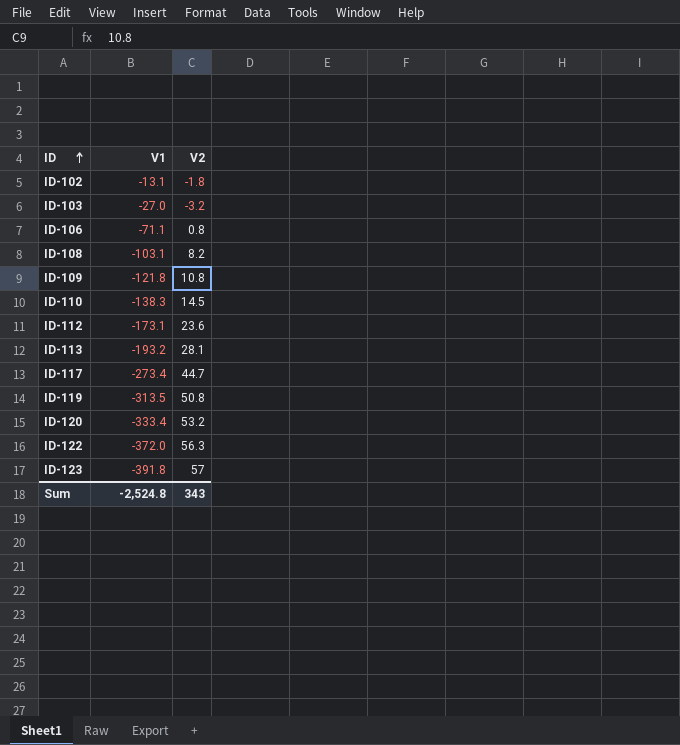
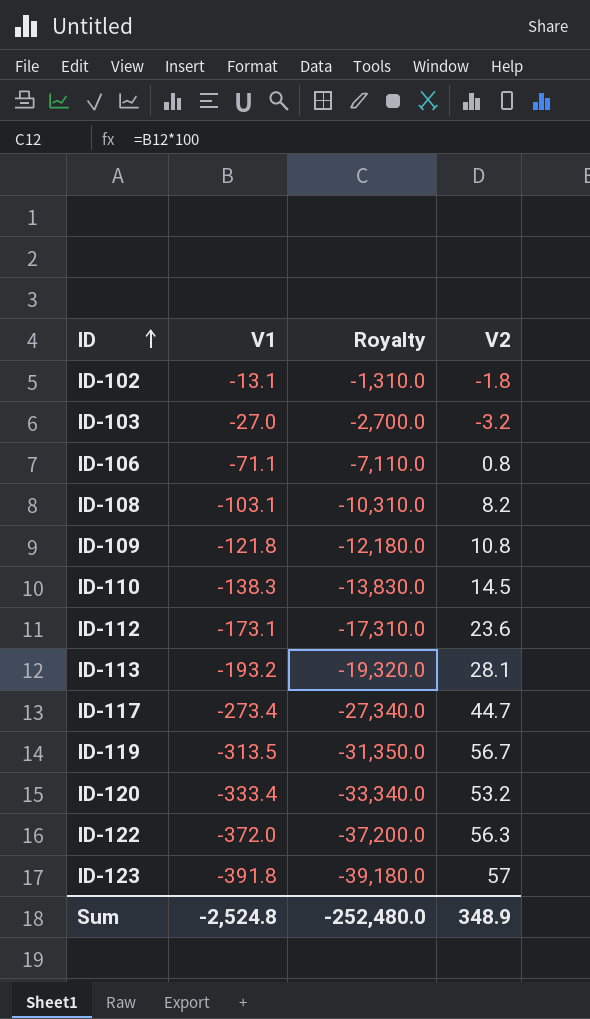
column Royalty | formula: none -> [V1] * 100
ID-119 | V2: 50.8 -> 56.7
Sum | V2: 343 -> 348.9

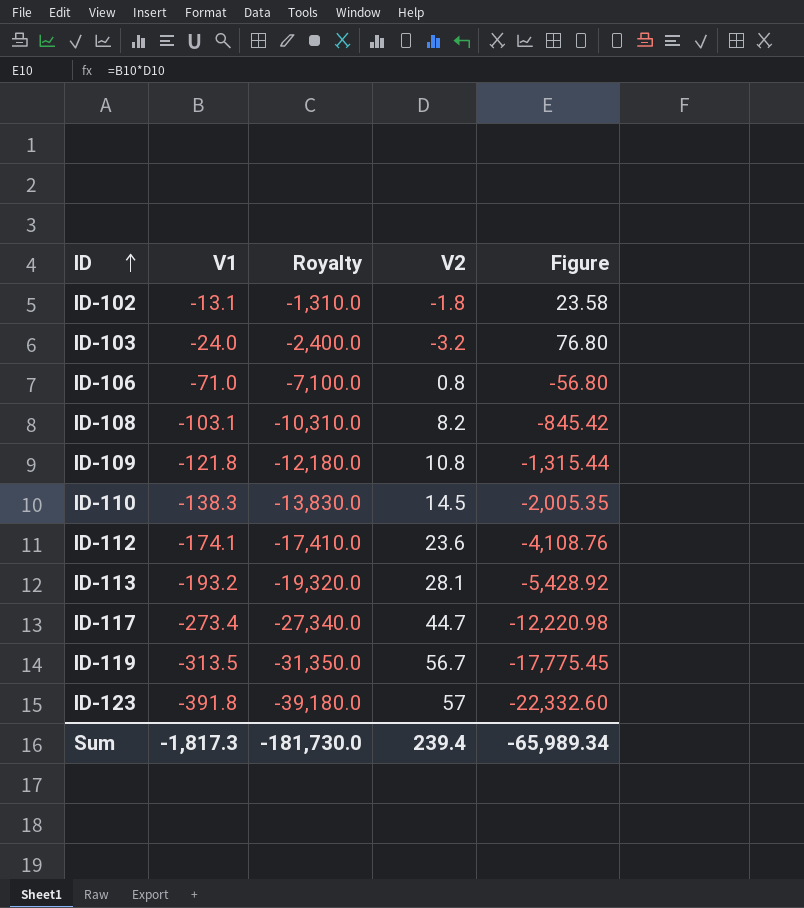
column Figure | formula: none -> [V1] * [V2]
row ID-120: -333.4 | -33,340.0 | 53.2 -> none
row ID-122: -372.0 | -37,200.0 | 56.3 -> none
ID-103 | V1: -27.0 -> -24.0
ID-103 | Royalty: -2,700.0 -> -2,400.0
ID-106 | V1: -71.1 -> -71.0
ID-106 | Royalty: -7,110.0 -> -7,100.0
ID-112 | V1: -173.1 -> -174.1
ID-112 | Royalty: -17,310.0 -> -17,410.0
Sum | V1: -2,524.8 -> -1,817.3
Sum | Royalty: -252,480.0 -> -181,730.0
Sum | V2: 348.9 -> 239.4

